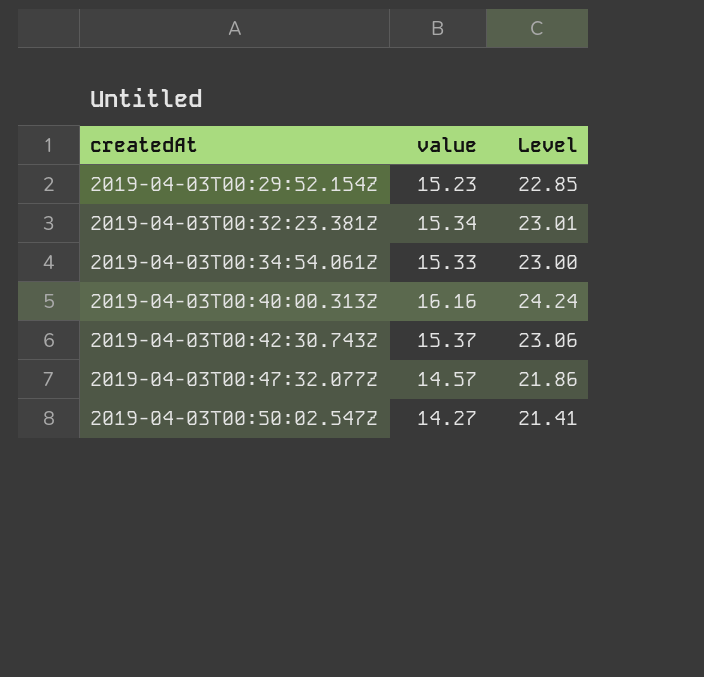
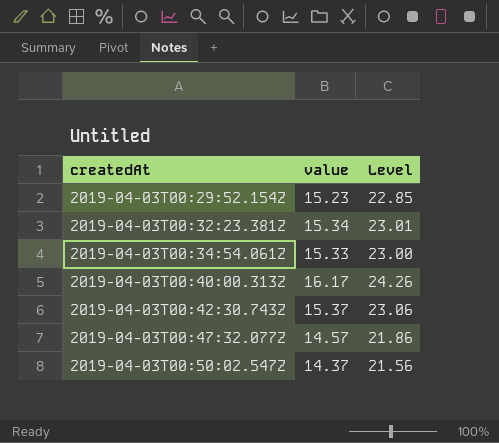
2019-04-03T00:40:00.313Z | value: 16.16 -> 16.17
2019-04-03T00:40:00.313Z | Level: 24.24 -> 24.26
2019-04-03T00:50:02.547Z | value: 14.27 -> 14.37
2019-04-03T00:50:02.547Z | Level: 21.41 -> 21.56

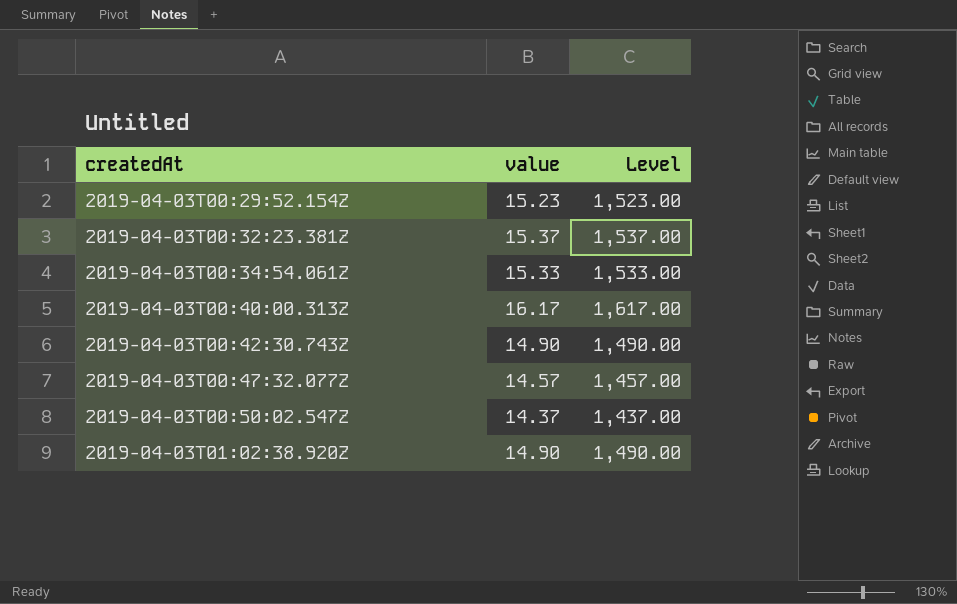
column Level | formula: [value] * 1.5 -> [value] * 100
2019-04-03T00:32:23.381Z | value: 15.34 -> 15.37
2019-04-03T00:42:30.743Z | value: 15.37 -> 14.90
row 2019-04-03T01:02:38.920Z: none -> 14.90 | 1,490.00

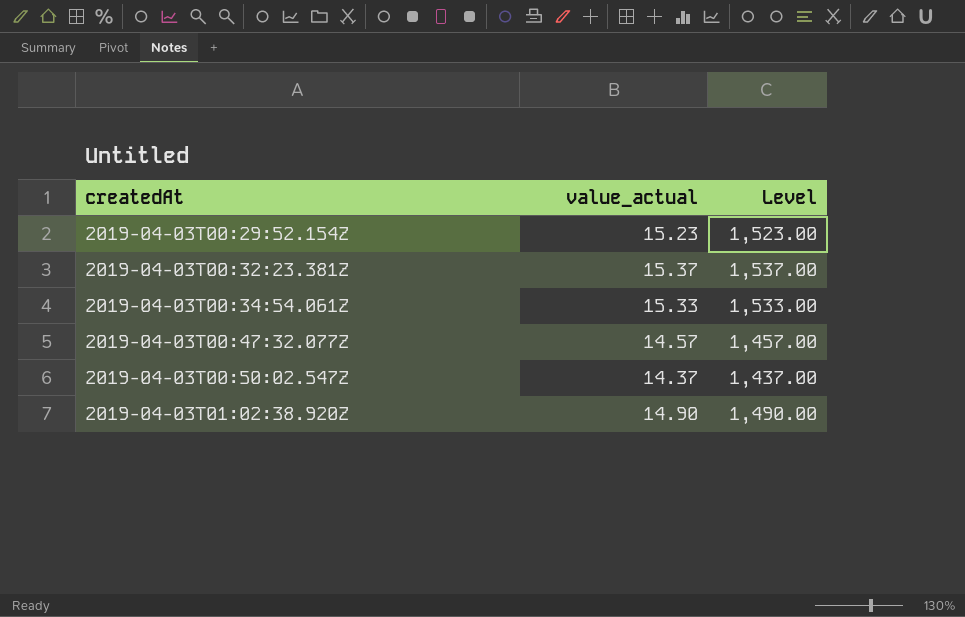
column name: value -> value_actual
row 2019-04-03T00:40:00.313Z: 16.17 | 1,617.00 -> none
row 2019-04-03T00:42:30.743Z: 14.90 | 1,490.00 -> none

